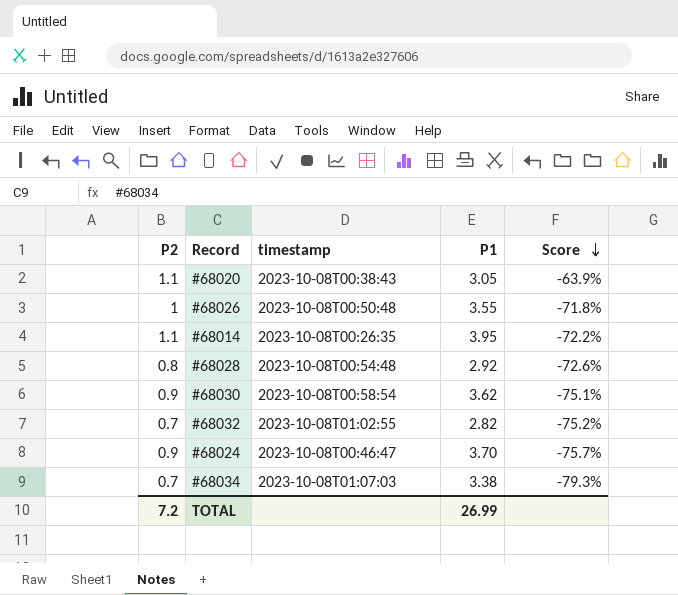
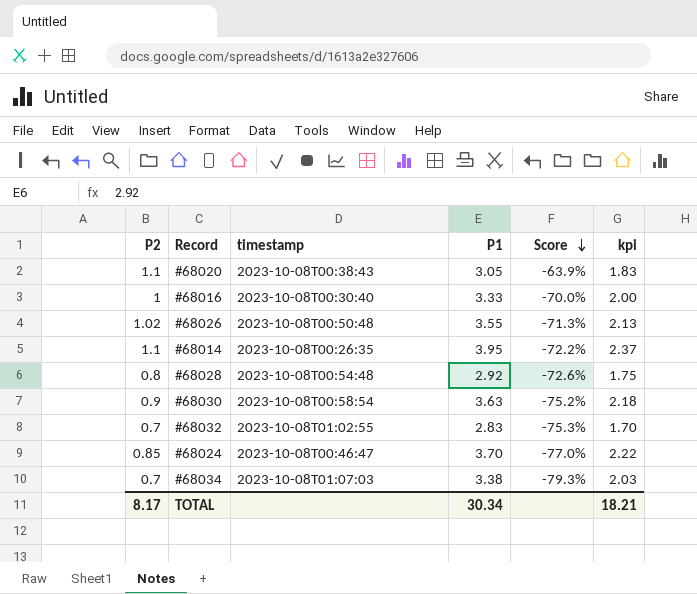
column kpi | formula: none -> [P1] * 0.6
row #68016: none -> 1 | 2023-10-08T00:30:40 | 3.33 | -70.0% | 2.00
#68026 | P2: 1 -> 1.02
#68026 | Score: -71.8% -> -71.3%
#68030 | P1: 3.62 -> 3.63
#68030 | Score: -75.1% -> -75.2%
#68032 | P1: 2.82 -> 2.83
#68032 | Score: -75.2% -> -75.3%
#68024 | P2: 0.9 -> 0.85
#68024 | Score: -75.7% -> -77.0%
TOTAL | P2: 7.2 -> 8.17
TOTAL | P1: 26.99 -> 30.34

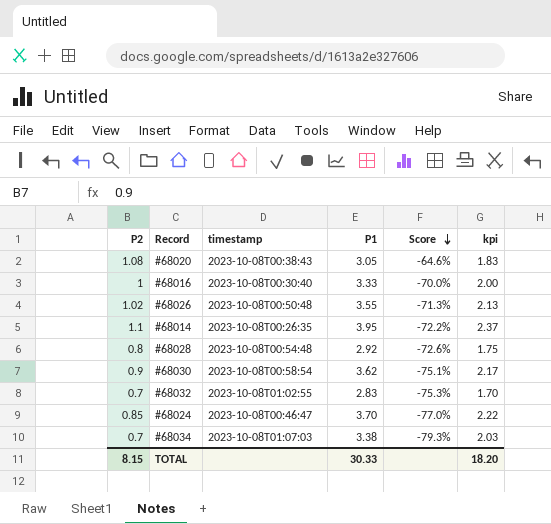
#68020 | P2: 1.1 -> 1.08
#68020 | Score: -63.9% -> -64.6%
#68030 | P1: 3.63 -> 3.62
#68030 | Score: -75.2% -> -75.1%
#68030 | kpi: 2.18 -> 2.17
TOTAL | P2: 8.17 -> 8.15
TOTAL | P1: 30.34 -> 30.33
TOTAL | kpi: 18.21 -> 18.20

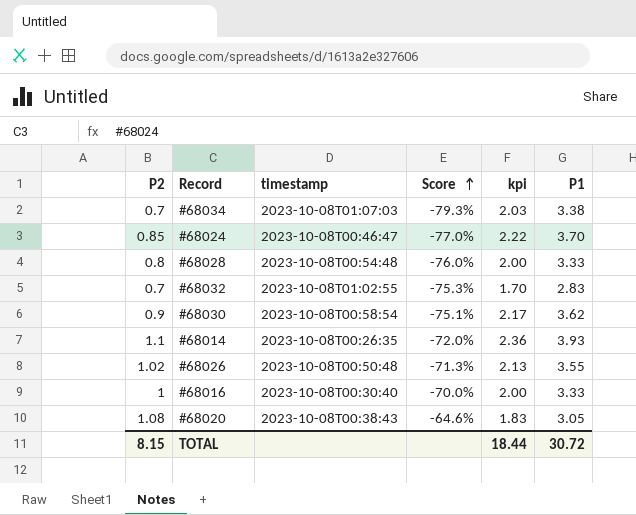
row order: Score descending -> Score ascending
column P1 | position: 4 -> 6
#68028 | Score: -72.6% -> -76.0%
#68028 | kpi: 1.75 -> 2.00
#68028 | P1: 2.92 -> 3.33
#68014 | Score: -72.2% -> -72.0%
#68014 | kpi: 2.37 -> 2.36
#68014 | P1: 3.95 -> 3.93
TOTAL | kpi: 18.20 -> 18.44
TOTAL | P1: 30.33 -> 30.72

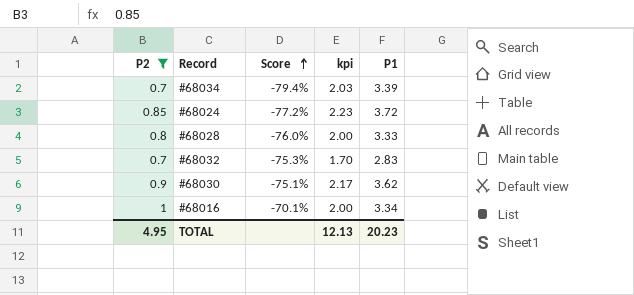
filter: none -> P2 <= 1
column timestamp | position: 3 -> none
#68034 | Score: -79.3% -> -79.4%
#68034 | P1: 3.38 -> 3.39
#68024 | Score: -77.0% -> -77.2%
#68024 | kpi: 2.22 -> 2.23
#68024 | P1: 3.70 -> 3.72
#68016 | Score: -70.0% -> -70.1%
#68016 | P1: 3.33 -> 3.34
TOTAL | P2: 8.15 -> 4.95
TOTAL | kpi: 18.44 -> 12.13
TOTAL | P1: 30.72 -> 20.23

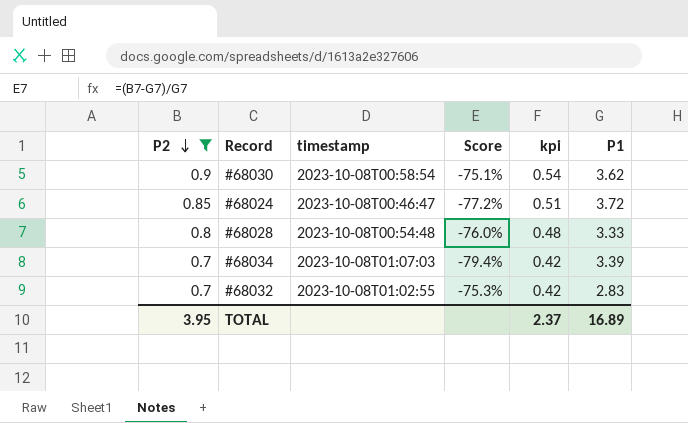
row order: Score ascending -> P2 descending
column timestamp | position: none -> 3
column kpi | formula: [P1] * 0.6 -> [P2] * 0.6
row #68016: 1 | -70.1% | 2.00 | 3.34 -> none
TOTAL | P2: 4.95 -> 3.95
TOTAL | kpi: 12.13 -> 2.37
TOTAL | P1: 20.23 -> 16.89

